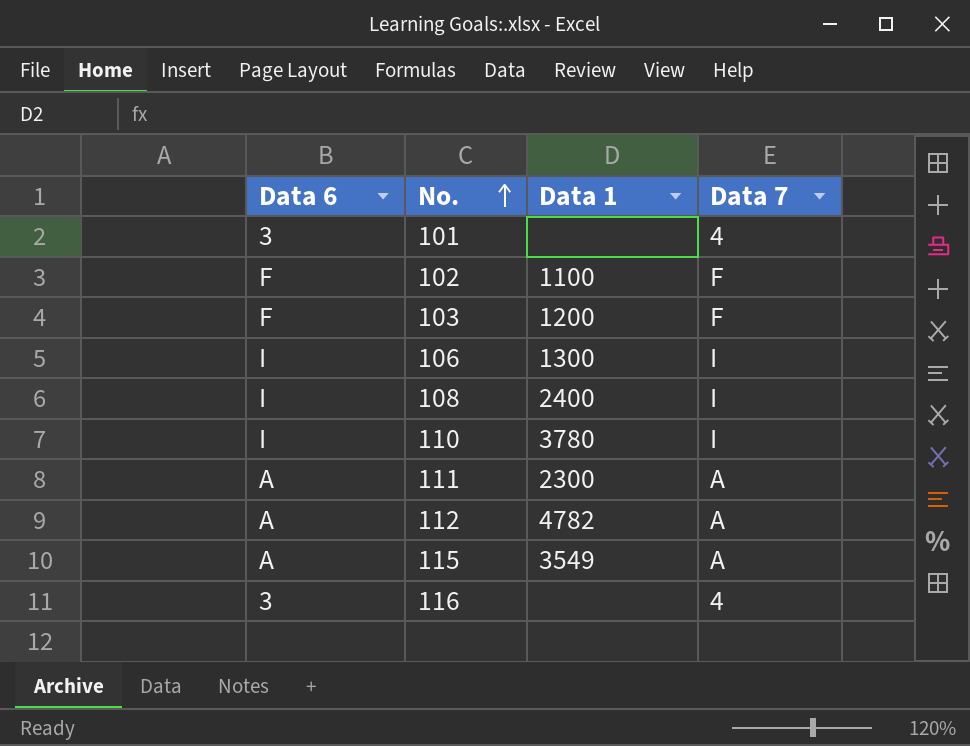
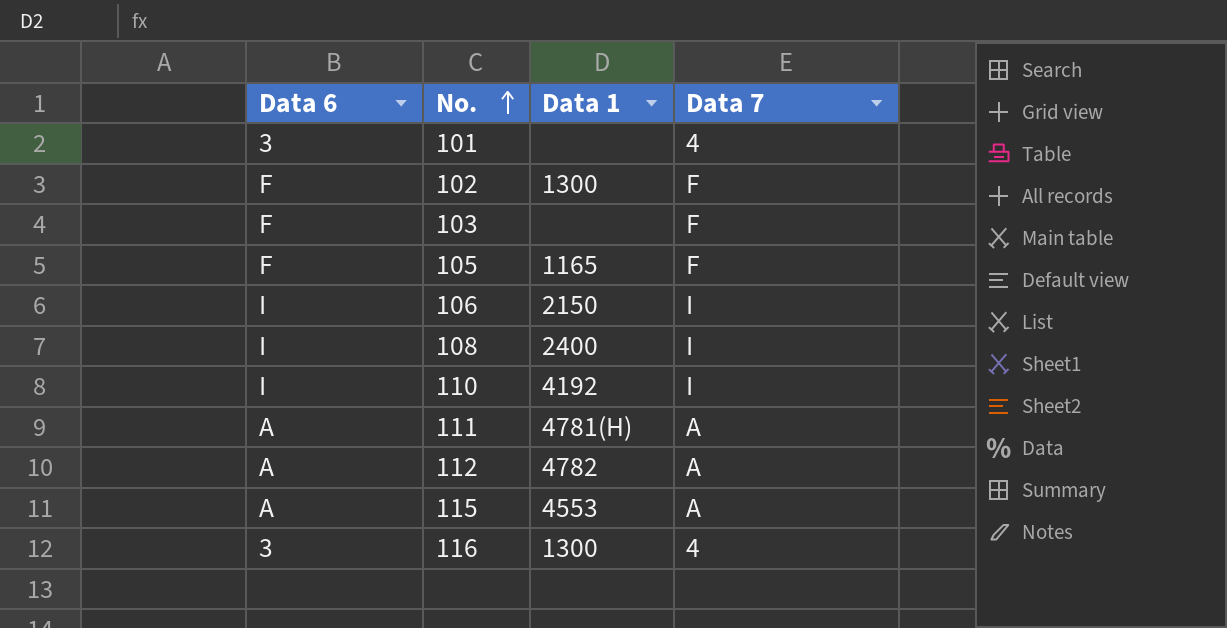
102 | Data 1: 1100 -> 1300
103 | Data 1: 1200 -> none
row 105: none -> F | 1165 | F
106 | Data 1: 1300 -> 2150
110 | Data 1: 3780 -> 4192
111 | Data 1: 2300 -> 4781(H)
115 | Data 1: 3549 -> 4553
116 | Data 1: none -> 1300

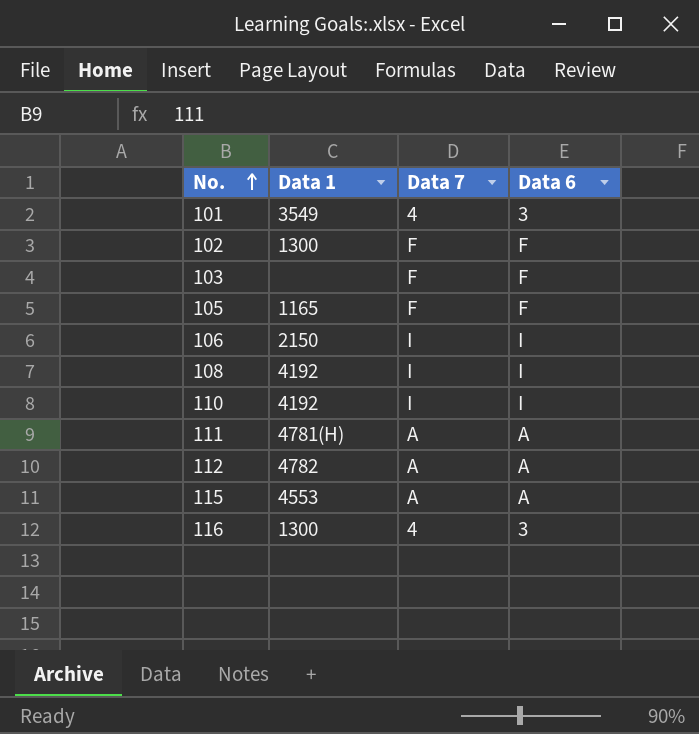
column Data 6 | position: 1 -> 4
101 | Data 1: none -> 3549
108 | Data 1: 2400 -> 4192

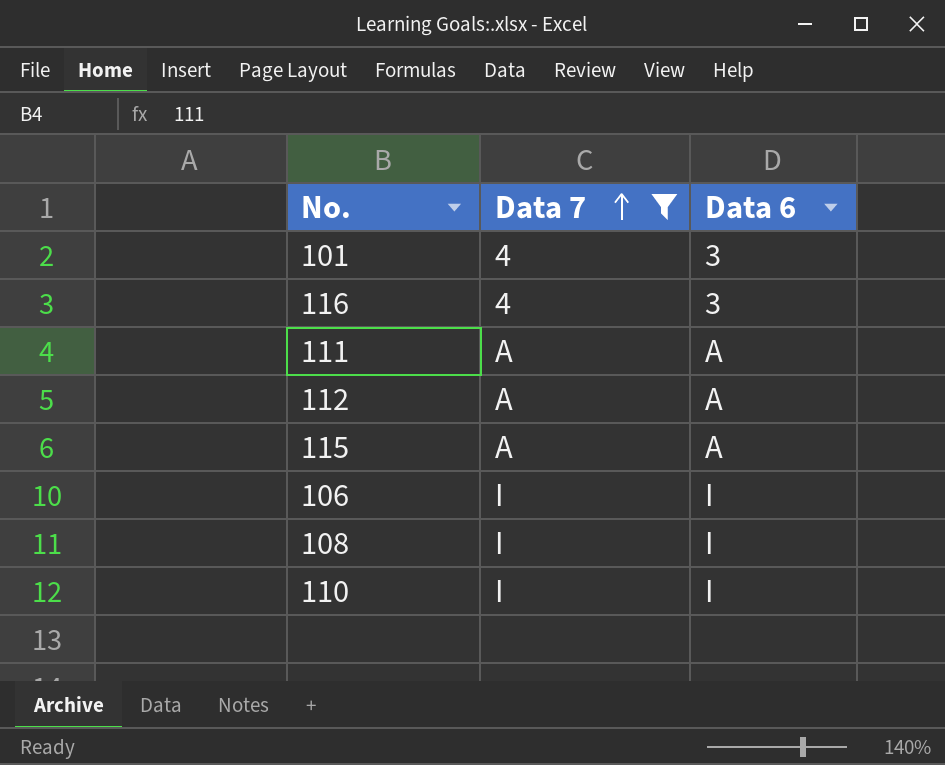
filter: none -> Data 7 != F
row order: No. ascending -> Data 7 ascending
column Data 1 | position: 2 -> none

